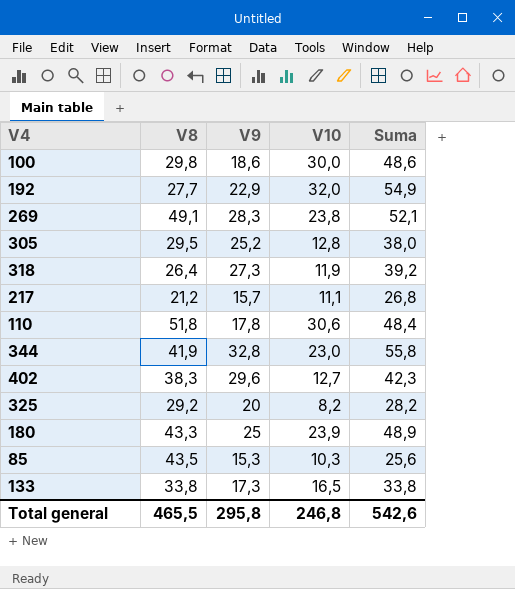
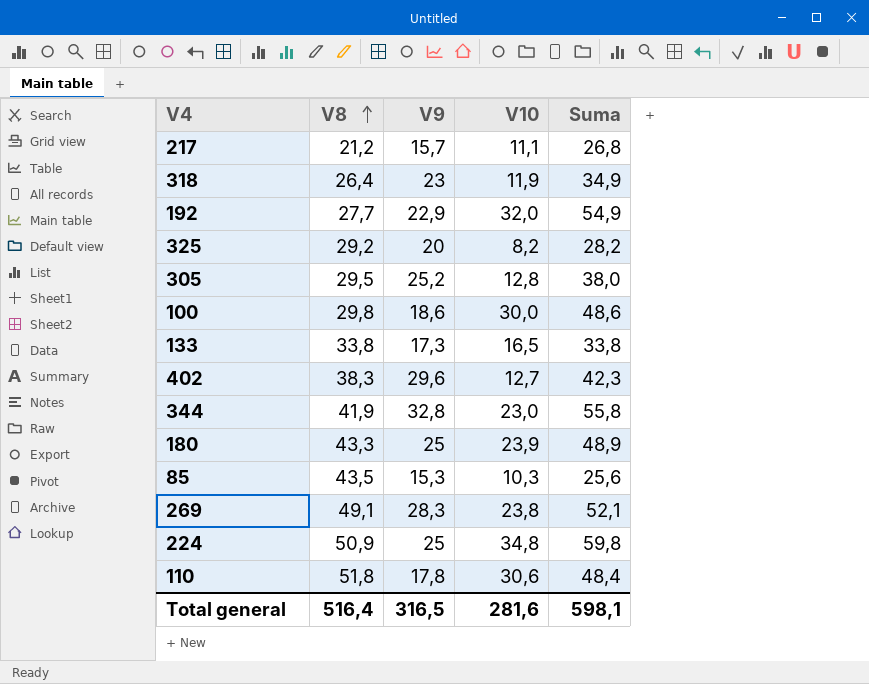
row order: none -> V8 ascending
318 | V9: 27,3 -> 23
318 | Suma: 39,2 -> 34,9
row 224: none -> 50,9 | 25 | 34,8 | 59,8
Total general | V8: 465,5 -> 516,4
Total general | V9: 295,8 -> 316,5
Total general | V10: 246,8 -> 281,6
Total general | Suma: 542,6 -> 598,1

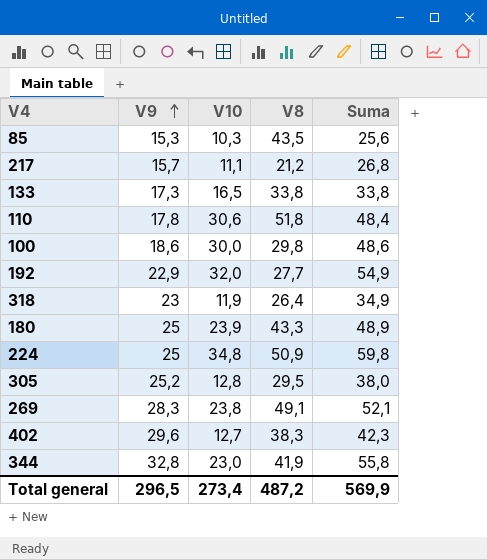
row order: V8 ascending -> V9 ascending
column V8 | position: 2 -> 4
row 325: 29,2 | 20 | 8,2 | 28,2 -> none
Total general | V9: 316,5 -> 296,5
Total general | V10: 281,6 -> 273,4
Total general | V8: 516,4 -> 487,2
Total general | Suma: 598,1 -> 569,9

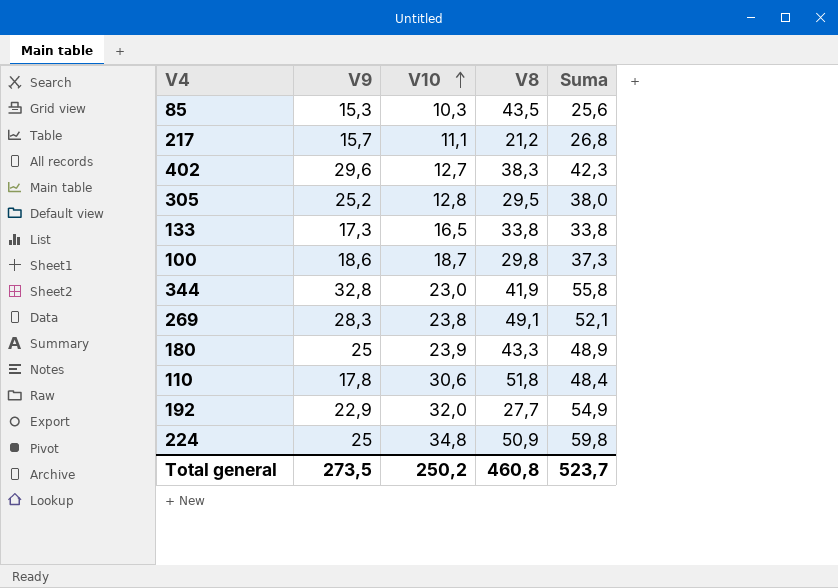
row order: V9 ascending -> V10 ascending
row 318: 23 | 11,9 | 26,4 | 34,9 -> none
100 | V10: 30,0 -> 18,7
100 | Suma: 48,6 -> 37,3
Total general | V9: 296,5 -> 273,5
Total general | V10: 273,4 -> 250,2
Total general | V8: 487,2 -> 460,8
Total general | Suma: 569,9 -> 523,7

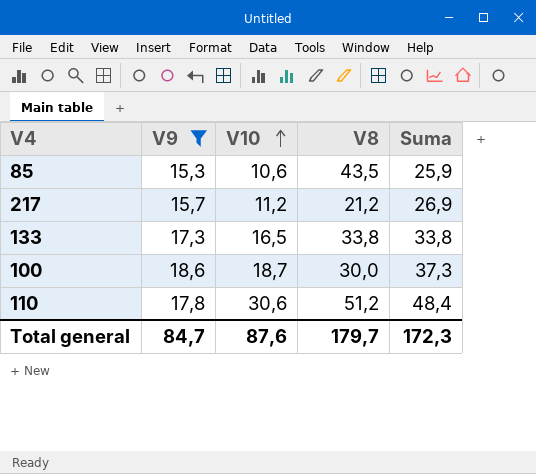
filter: none -> V9 <= 18,6
85 | V10: 10,3 -> 10,6
85 | Suma: 25,6 -> 25,9
217 | V10: 11,1 -> 11,2
217 | Suma: 26,8 -> 26,9
100 | V8: 29,8 -> 30,0
110 | V8: 51,8 -> 51,2
Total general | V9: 273,5 -> 84,7
Total general | V10: 250,2 -> 87,6
Total general | V8: 460,8 -> 179,7
Total general | Suma: 523,7 -> 172,3

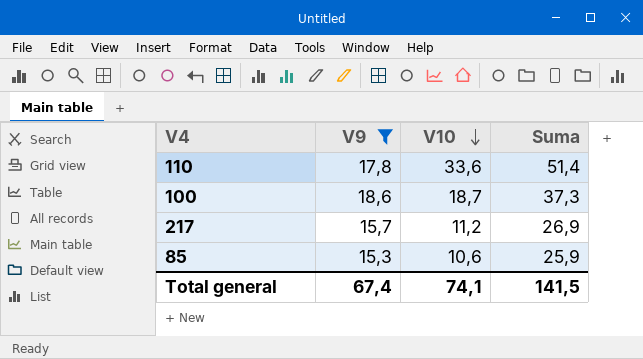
row order: V10 ascending -> V10 descending
column V8 | position: 4 -> none
row 133: 17,3 | 16,5 | 33,8 | 33,8 -> none
110 | V10: 30,6 -> 33,6
110 | Suma: 48,4 -> 51,4
Total general | V9: 84,7 -> 67,4
Total general | V10: 87,6 -> 74,1
Total general | Suma: 172,3 -> 141,5

